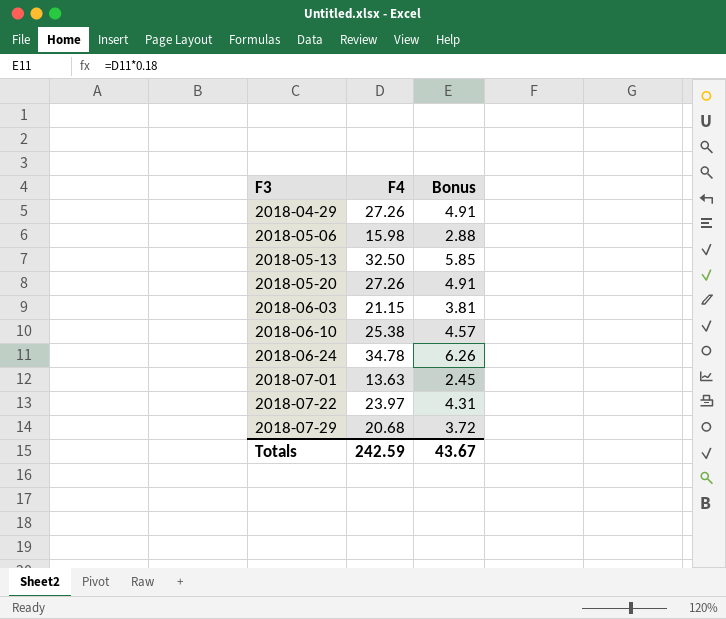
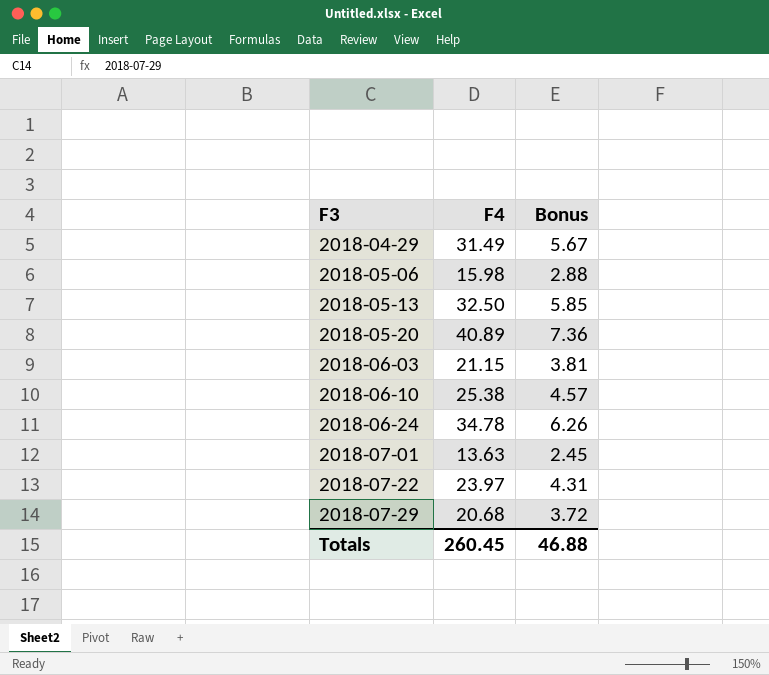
2018-04-29 | F4: 27.26 -> 31.49
2018-04-29 | Bonus: 4.91 -> 5.67
2018-05-20 | F4: 27.26 -> 40.89
2018-05-20 | Bonus: 4.91 -> 7.36
Totals | F4: 242.59 -> 260.45
Totals | Bonus: 43.67 -> 46.88

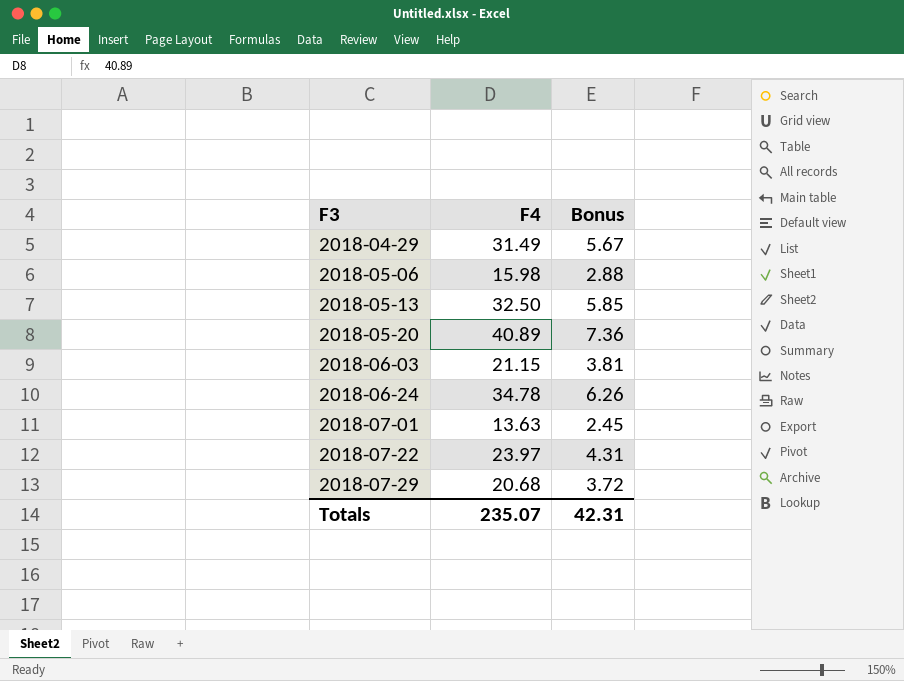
row 2018-06-10: 25.38 | 4.57 -> none
Totals | F4: 260.45 -> 235.07
Totals | Bonus: 46.88 -> 42.31

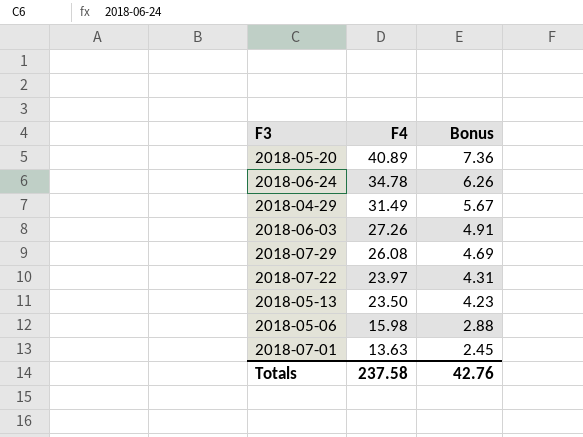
row order: F3 ascending -> F4 descending
2018-06-03 | F4: 21.15 -> 27.26
2018-06-03 | Bonus: 3.81 -> 4.91
2018-07-29 | F4: 20.68 -> 26.08
2018-07-29 | Bonus: 3.72 -> 4.69
2018-05-13 | F4: 32.50 -> 23.50
2018-05-13 | Bonus: 5.85 -> 4.23
Totals | F4: 235.07 -> 237.58
Totals | Bonus: 42.31 -> 42.76

